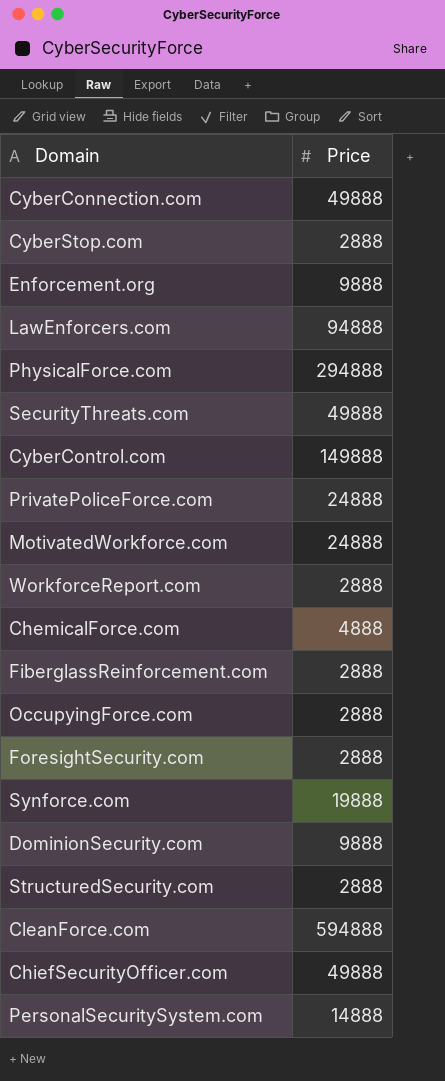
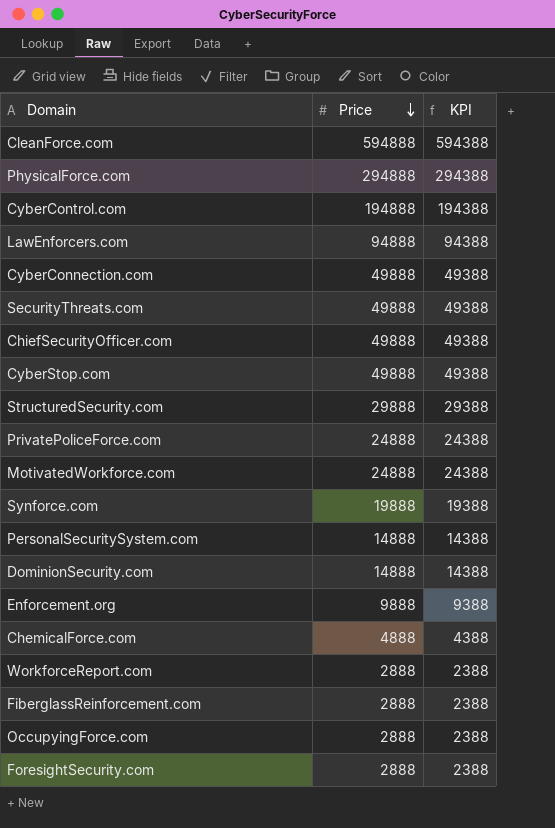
row order: none -> Price descending
column KPI | formula: none -> [Price] - 500
CyberControl.com | Price: 149888 -> 194888
CyberStop.com | Price: 2888 -> 49888
StructuredSecurity.com | Price: 2888 -> 29888
DominionSecurity.com | Price: 9888 -> 14888

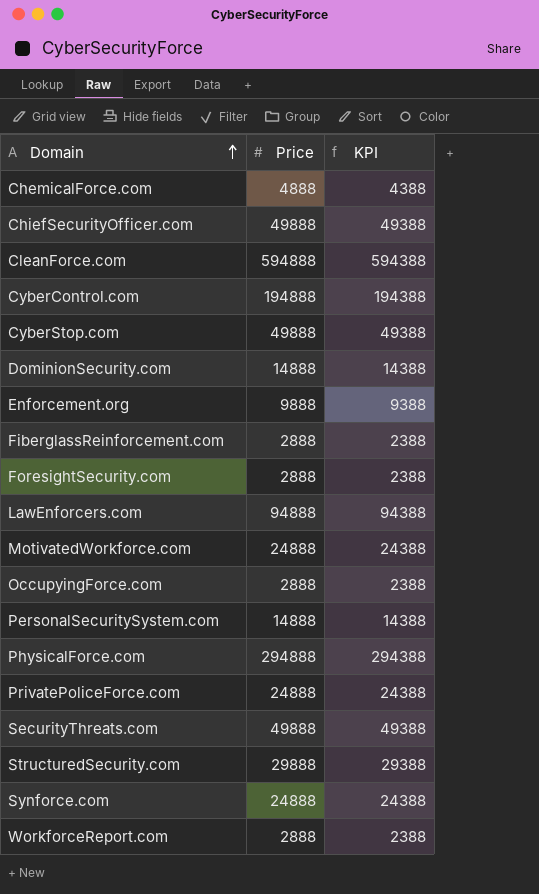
row order: Price descending -> Domain ascending
row CyberConnection.com: 49888 | 49388 -> none
Synforce.com | Price: 19888 -> 24888
Synforce.com | KPI: 19388 -> 24388

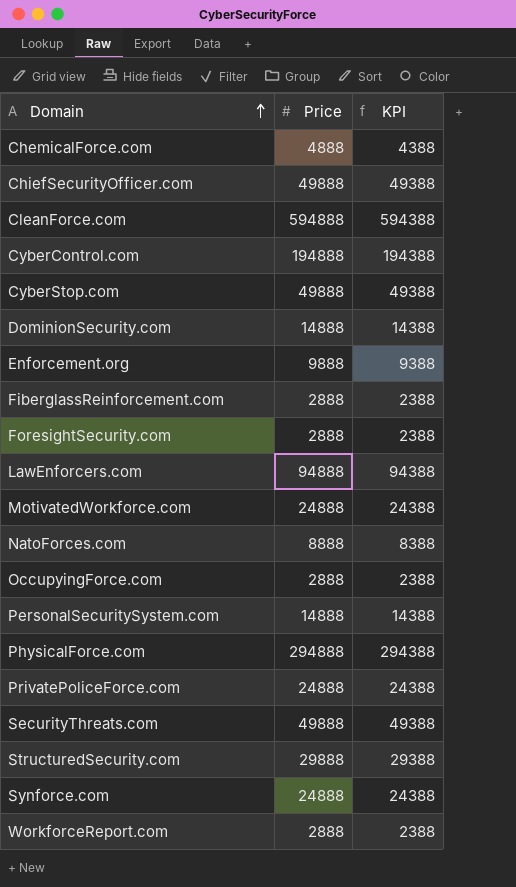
row NatoForces.com: none -> 8888 | 8388

